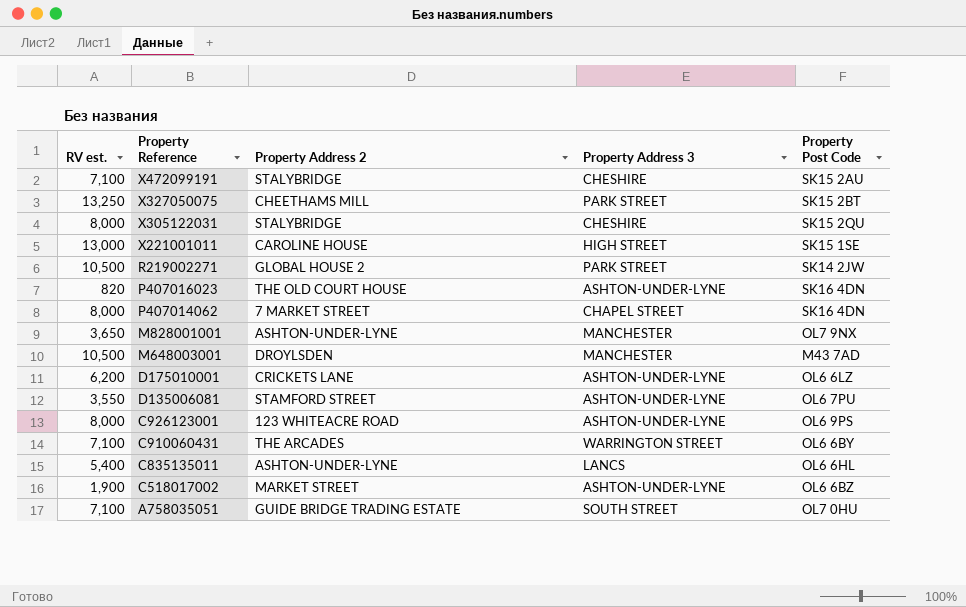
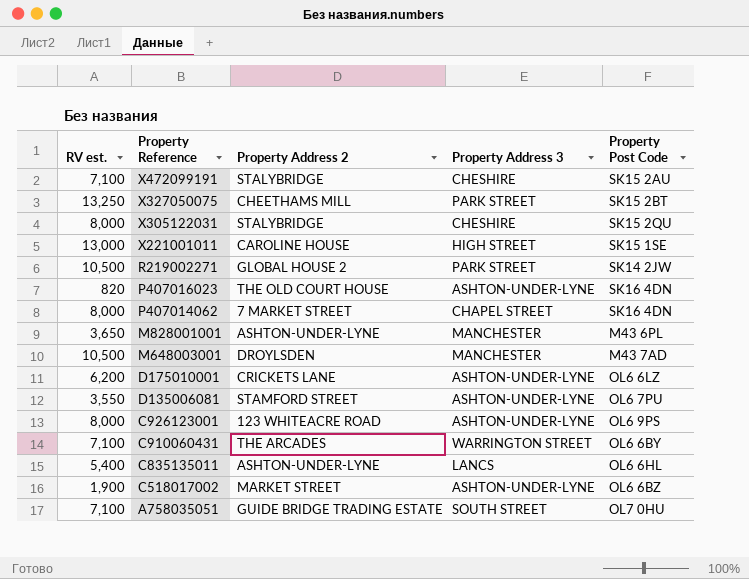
M828001001 | Property Post Code: OL7 9NX -> M43 6PL

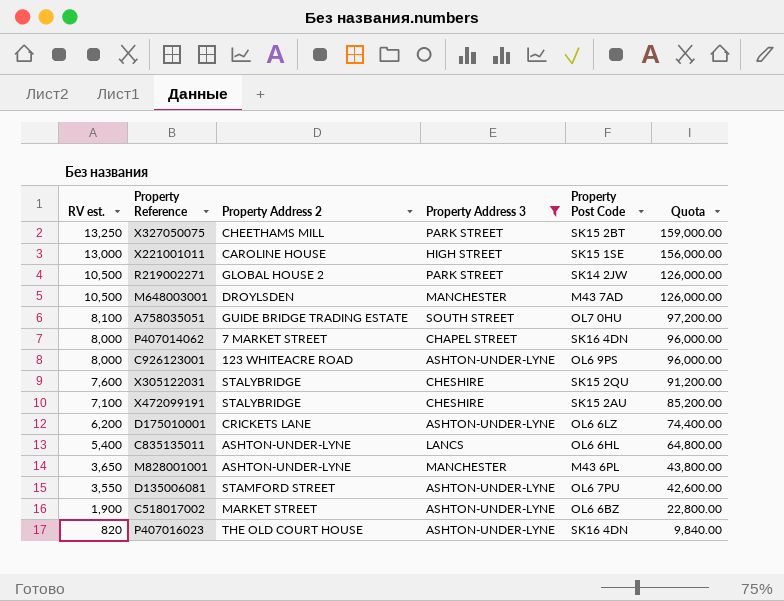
filter: none -> Property Address 3 != WARRINGTON STREET
row order: Property Reference descending -> RV est. descending
column Quota | formula: none -> [RV est.] * 12
A758035051 | RV est.: 7,100 -> 8,100
X305122031 | RV est.: 8,000 -> 7,600

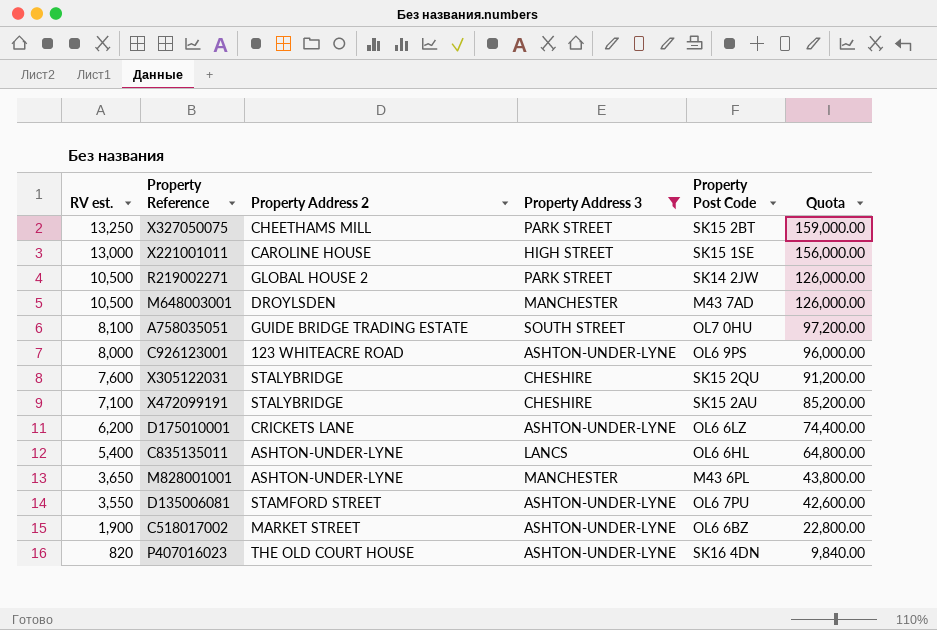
row P407014062: 8,000 | 7 MARKET STREET | CHAPEL STREET | SK16 4DN | 96,000.00 -> none

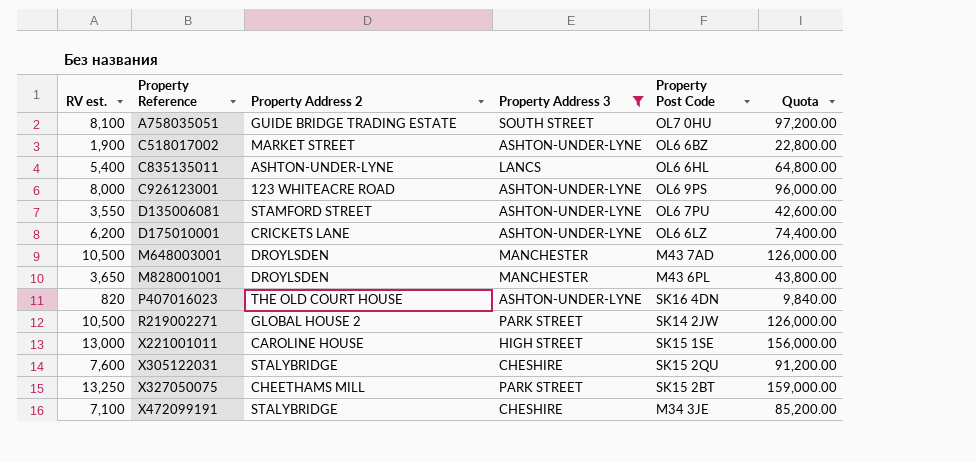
row order: RV est. descending -> Property Reference ascending
M828001001 | Property Address 2: ASHTON-UNDER-LYNE -> DROYLSDEN
X472099191 | Property Post Code: SK15 2AU -> M34 3JE

